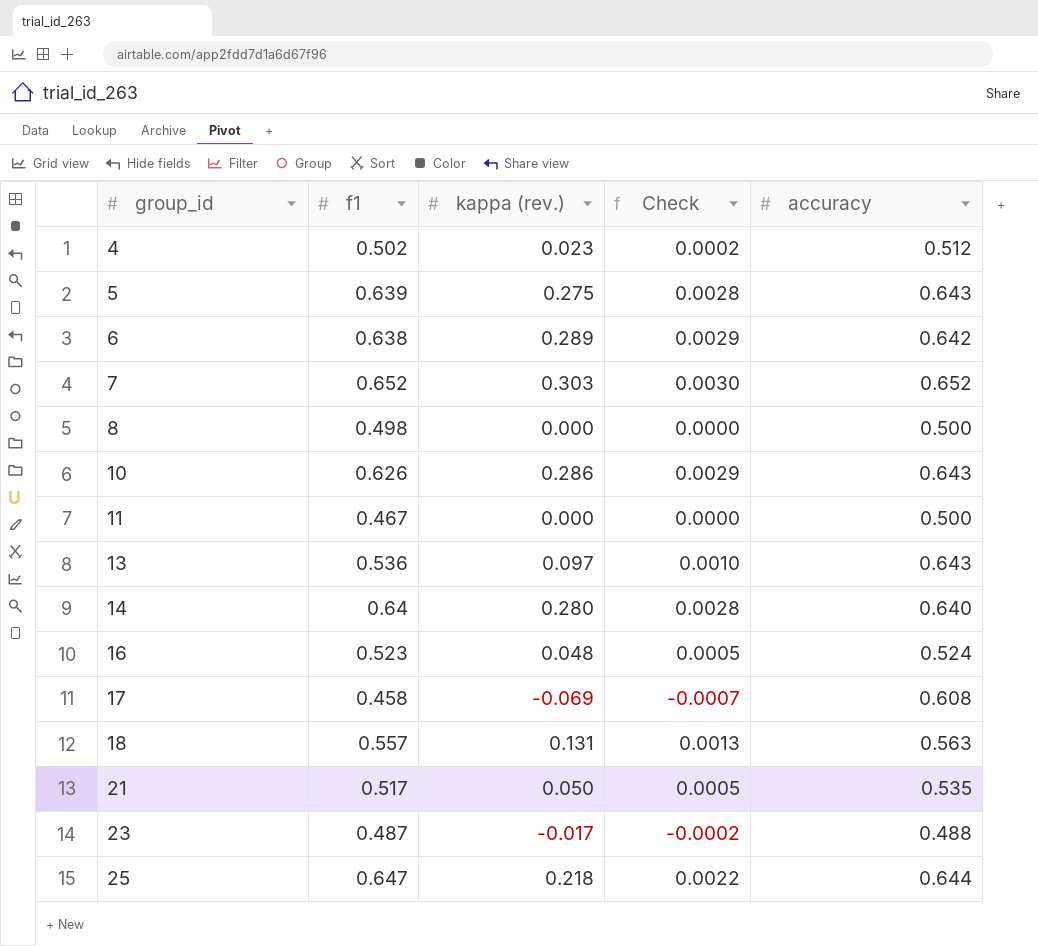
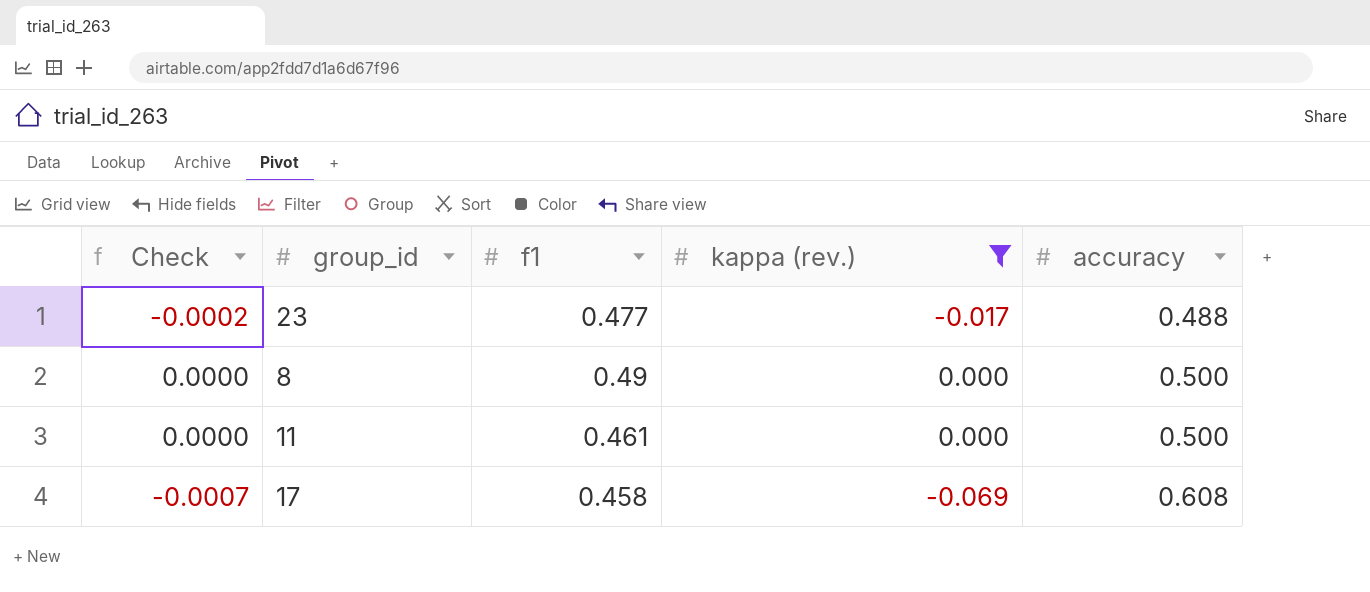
filter: none -> kappa (rev.) <= 0.000
row order: group_id ascending -> accuracy ascending
column Check | position: 4 -> 1
23 | f1: 0.487 -> 0.477
8 | f1: 0.498 -> 0.49
11 | f1: 0.467 -> 0.461

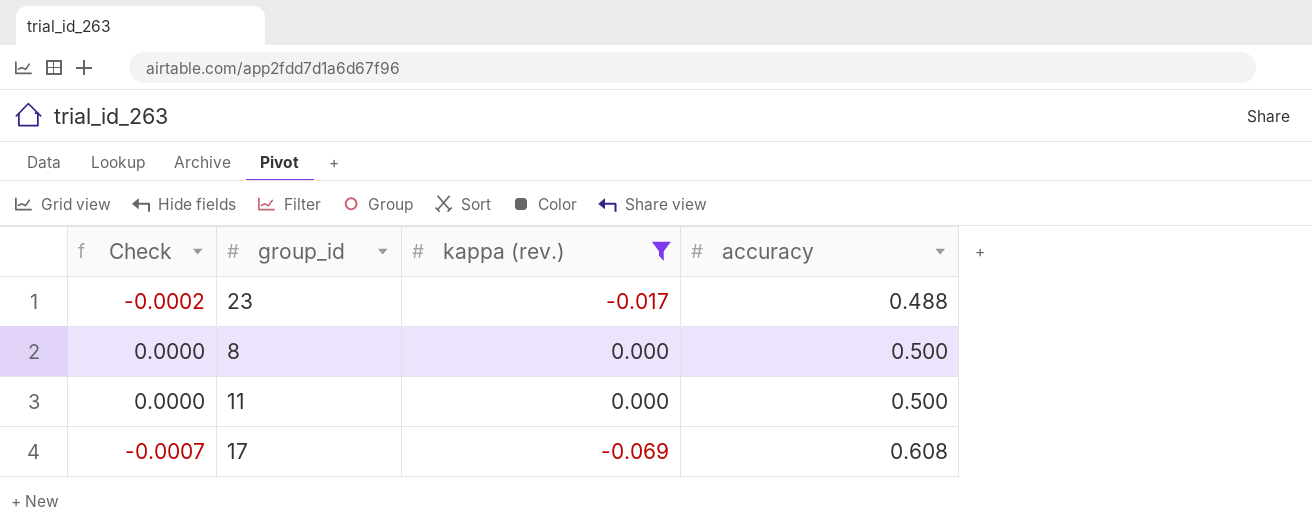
column f1 | position: 3 -> none

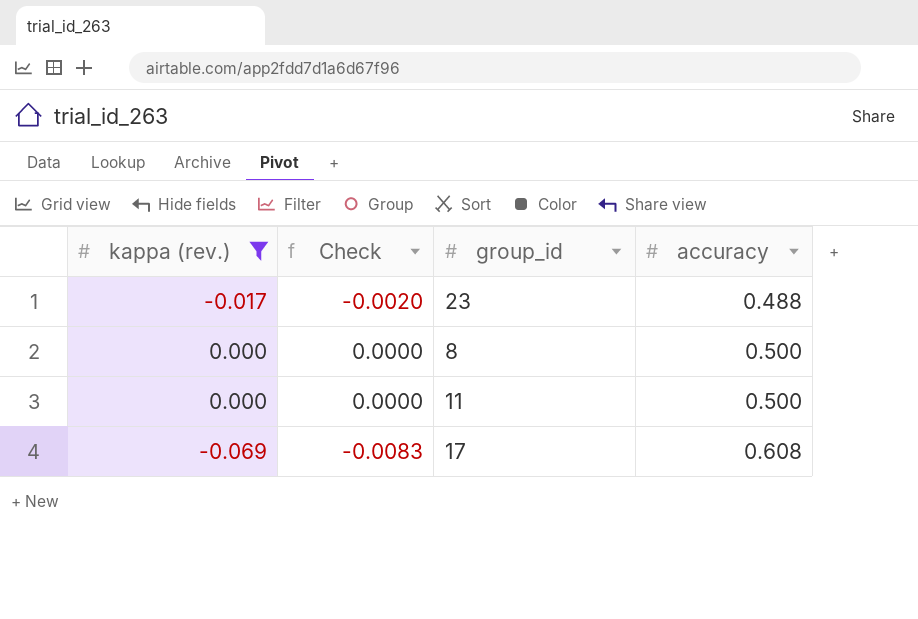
column kappa (rev.) | position: 3 -> 1
column Check | formula: [kappa (rev.)] * 0.01 -> [kappa (rev.)] * 0.12

